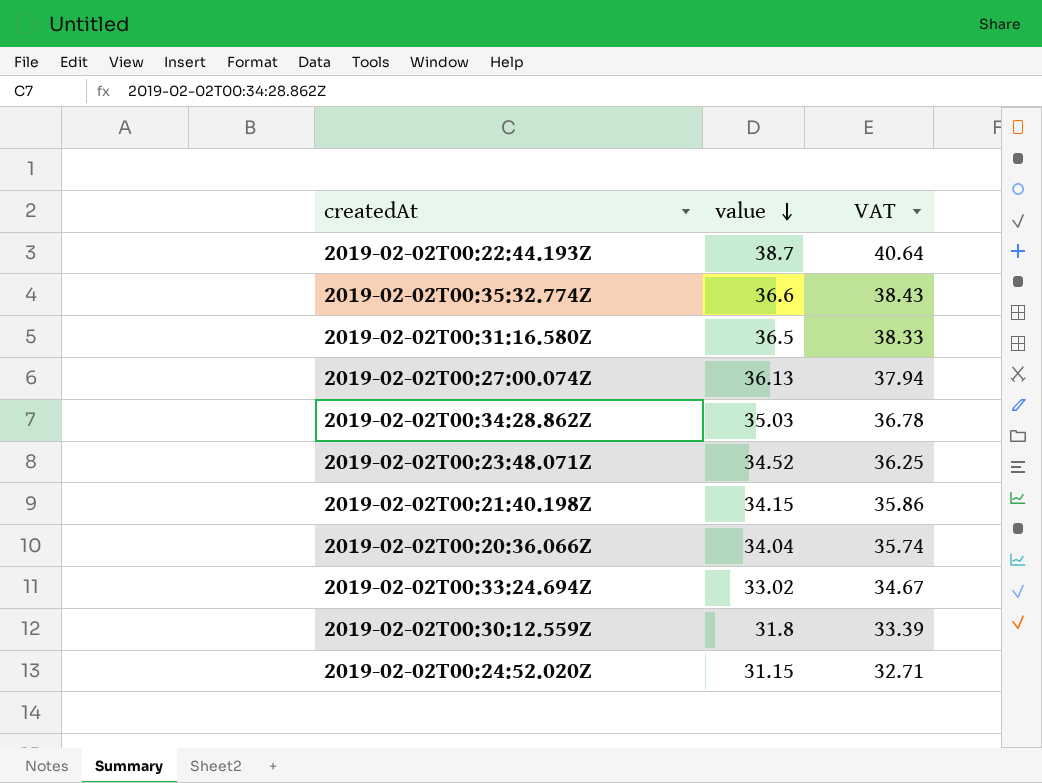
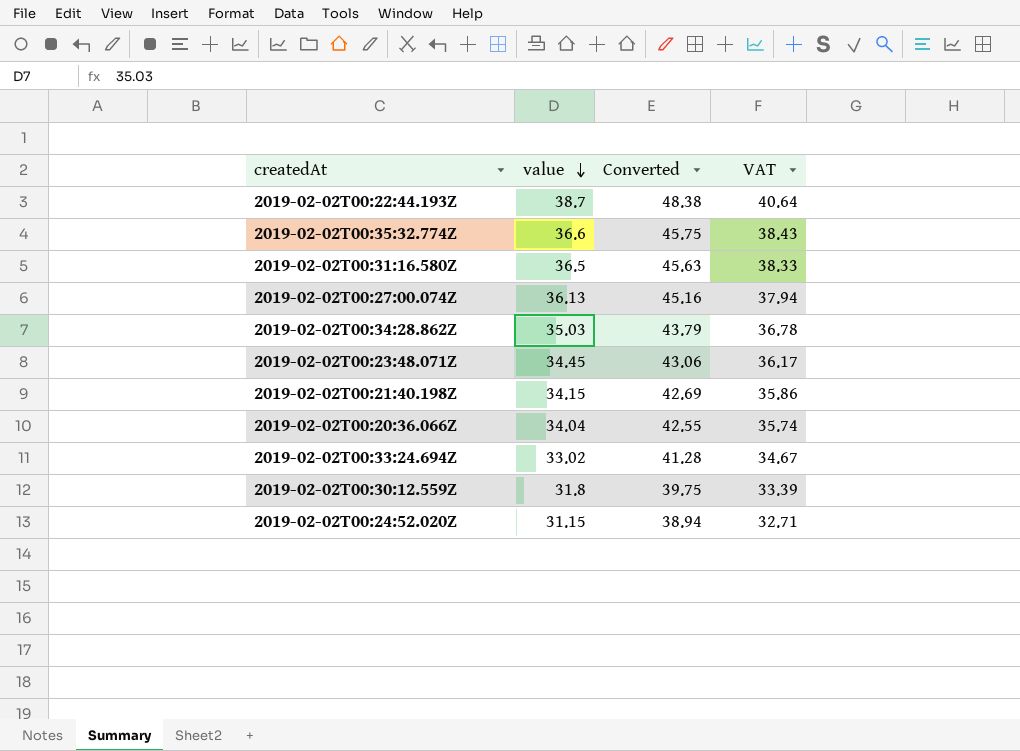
column Converted | formula: none -> [value] * 1.25
2019-02-02T00:23:48.071Z | value: 34.52 -> 34.45
2019-02-02T00:23:48.071Z | VAT: 36.25 -> 36.17

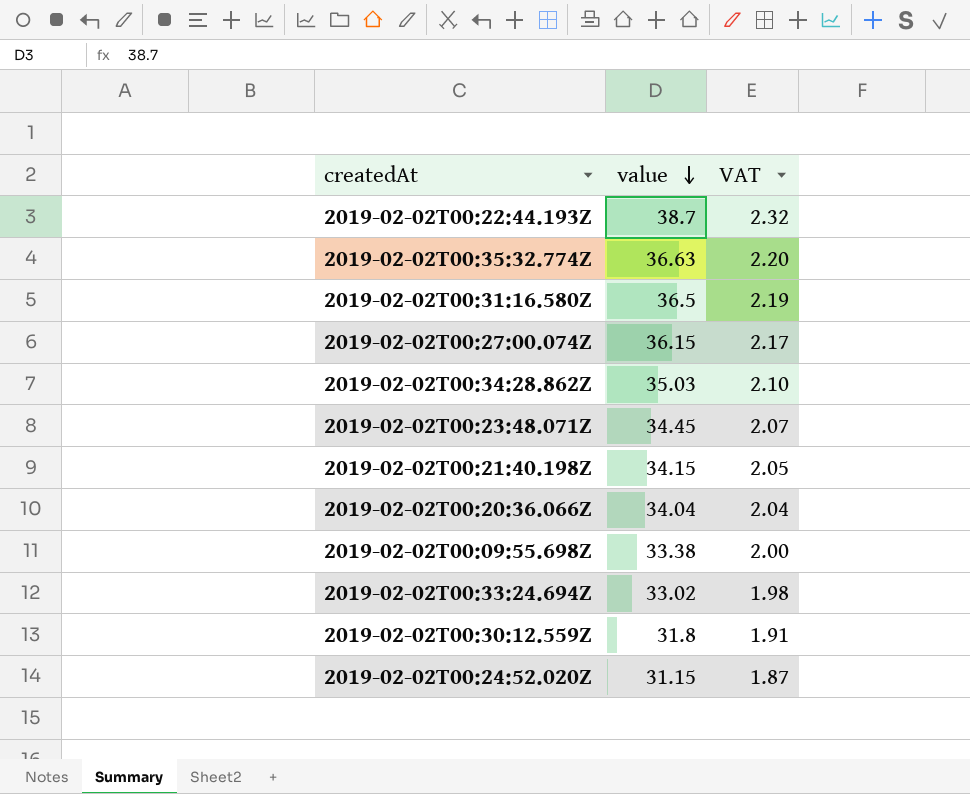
column Converted | formula: [value] * 1.25 -> none
column VAT | formula: [value] * 1.05 -> [value] * 0.06
2019-02-02T00:35:32.774Z | value: 36.6 -> 36.63
2019-02-02T00:27:00.074Z | value: 36.13 -> 36.15
row 2019-02-02T00:09:55.698Z: none -> 33.38 | 2.00

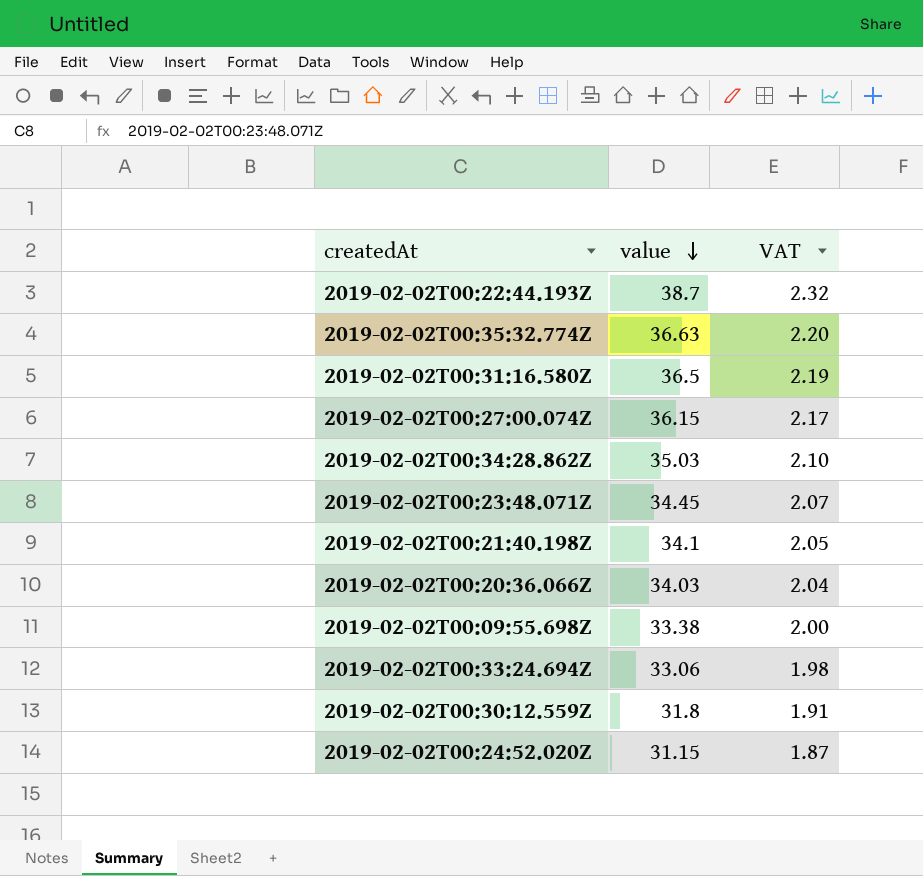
2019-02-02T00:21:40.198Z | value: 34.15 -> 34.1
2019-02-02T00:20:36.066Z | value: 34.04 -> 34.03
2019-02-02T00:33:24.694Z | value: 33.02 -> 33.06

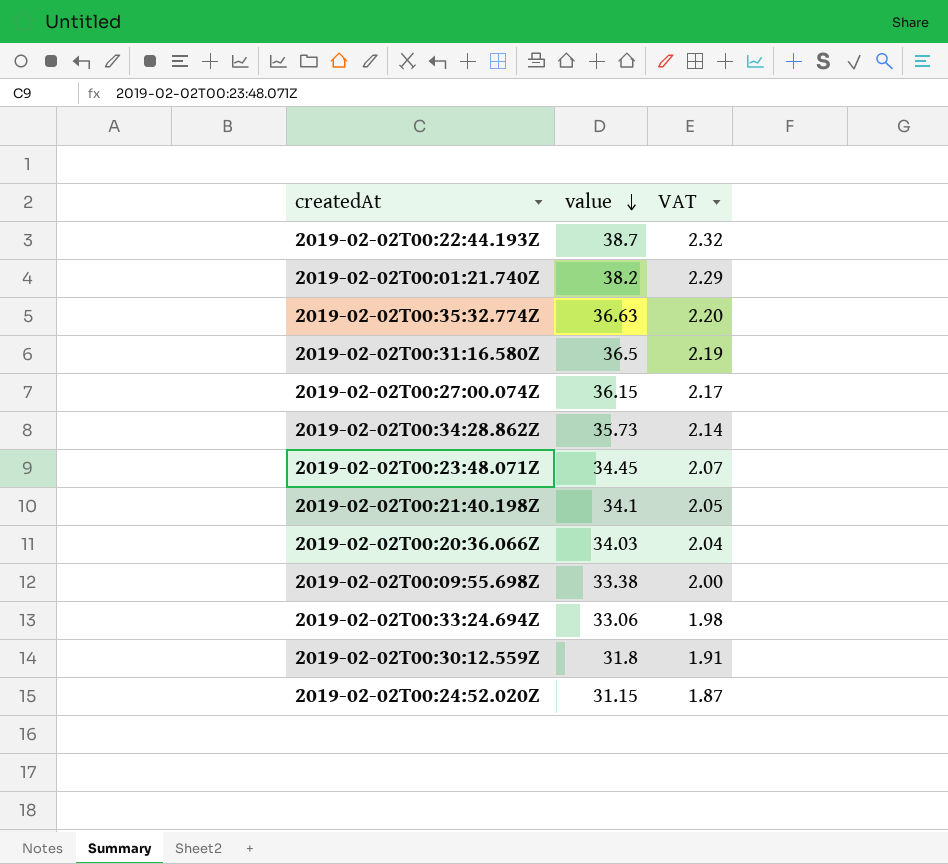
row 2019-02-02T00:01:21.740Z: none -> 38.2 | 2.29
2019-02-02T00:34:28.862Z | value: 35.03 -> 35.73
2019-02-02T00:34:28.862Z | VAT: 2.10 -> 2.14

